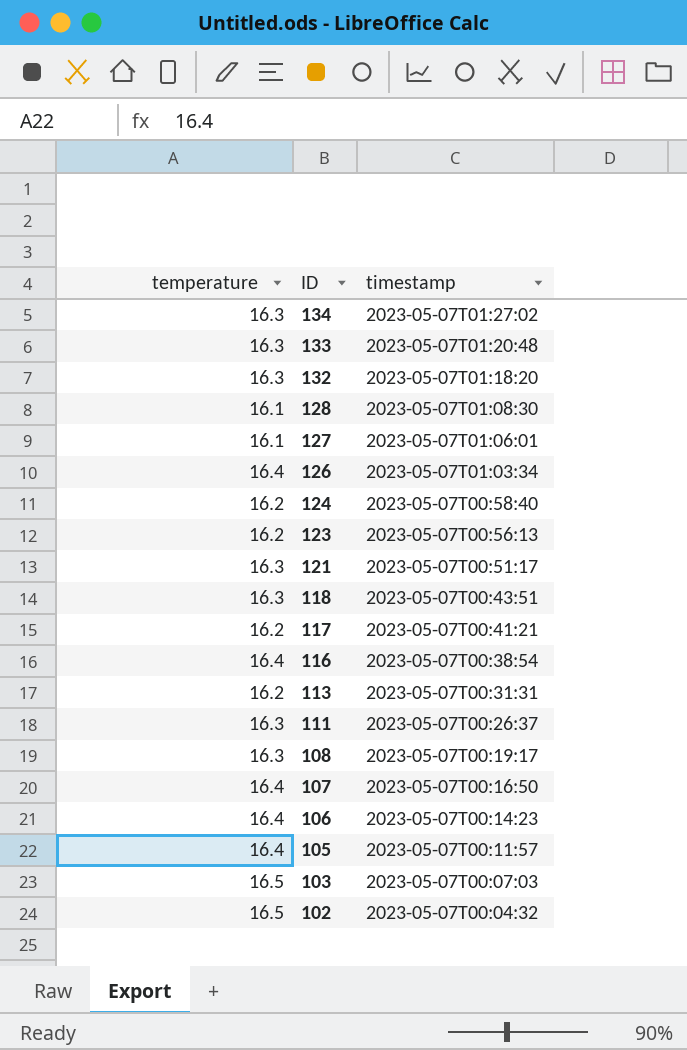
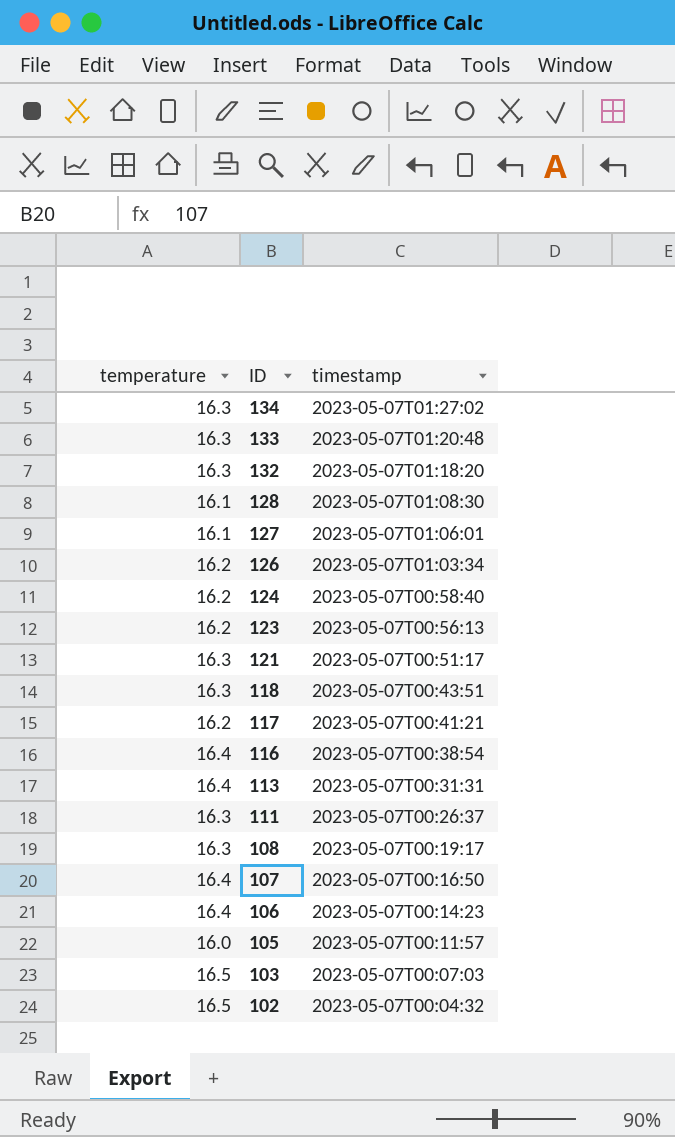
126 | temperature: 16.4 -> 16.2
113 | temperature: 16.2 -> 16.4
105 | temperature: 16.4 -> 16.0

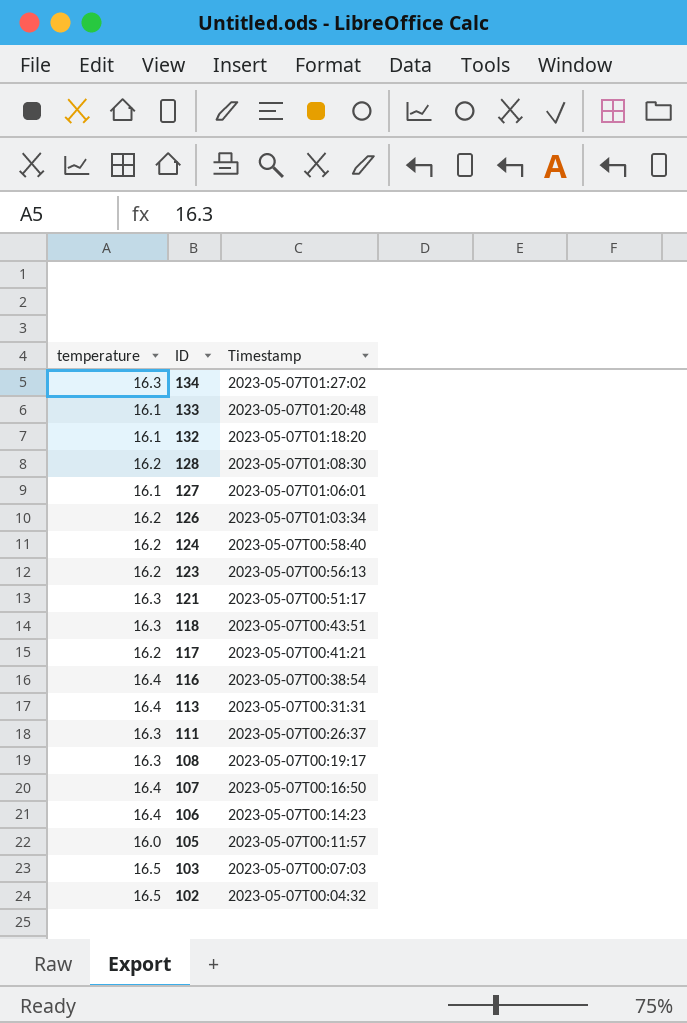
column name: timestamp -> Timestamp
133 | temperature: 16.3 -> 16.1
132 | temperature: 16.3 -> 16.1
128 | temperature: 16.1 -> 16.2

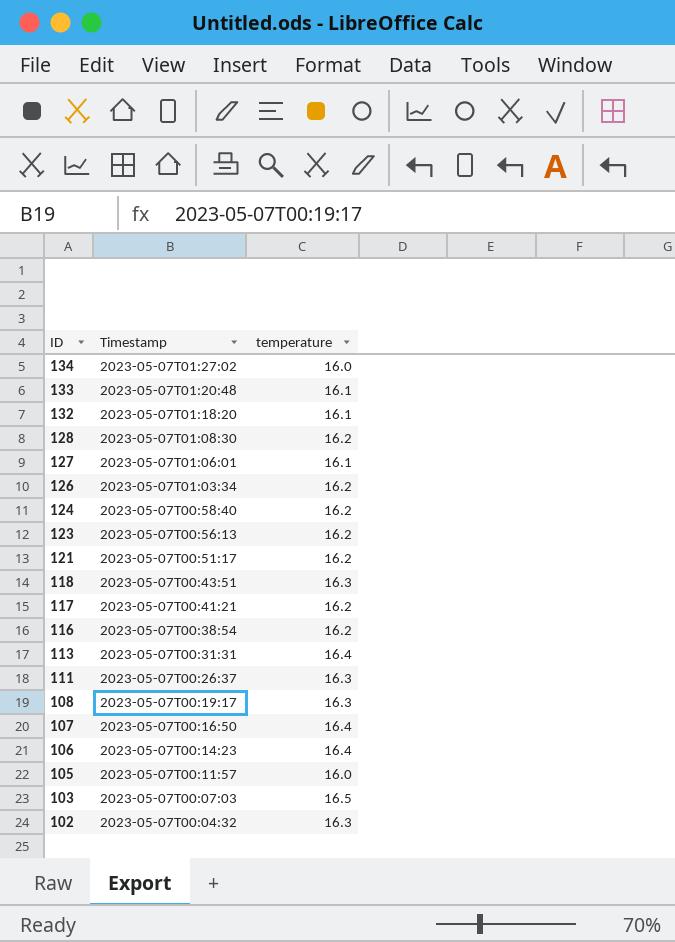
column temperature | position: 1 -> 3
134 | temperature: 16.3 -> 16.0
121 | temperature: 16.3 -> 16.2
116 | temperature: 16.4 -> 16.2
102 | temperature: 16.5 -> 16.3

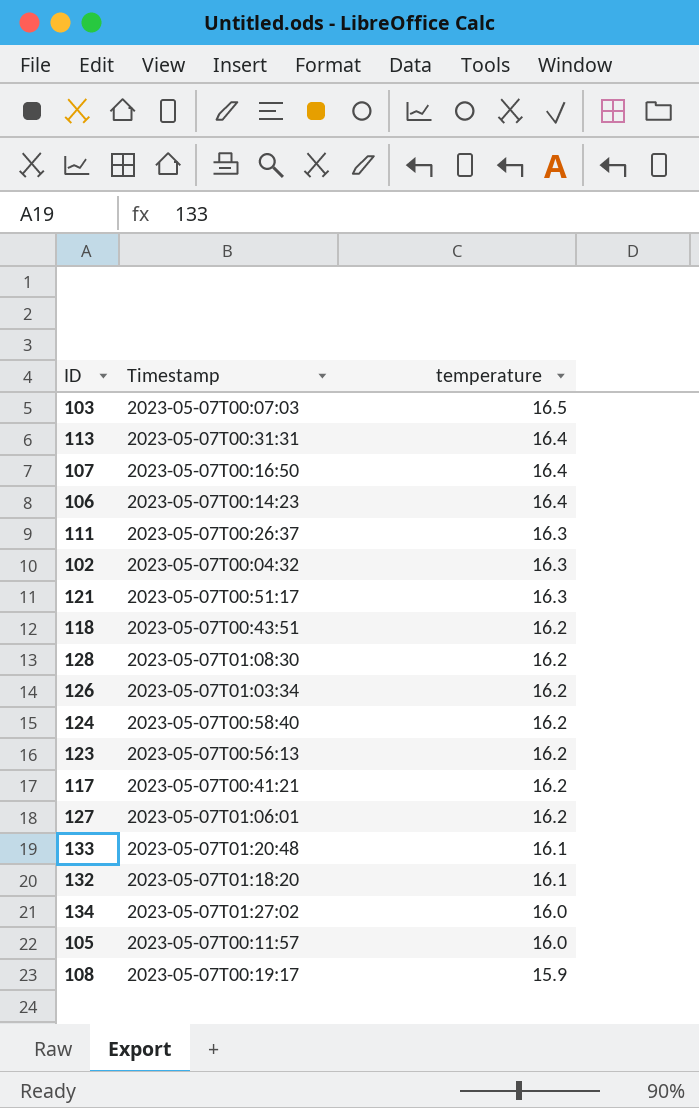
row order: ID descending -> temperature descending
row 116: 2023-05-07T00:38:54 | 16.2 -> none
121 | temperature: 16.2 -> 16.3
118 | temperature: 16.3 -> 16.2
127 | temperature: 16.1 -> 16.2
108 | temperature: 16.3 -> 15.9

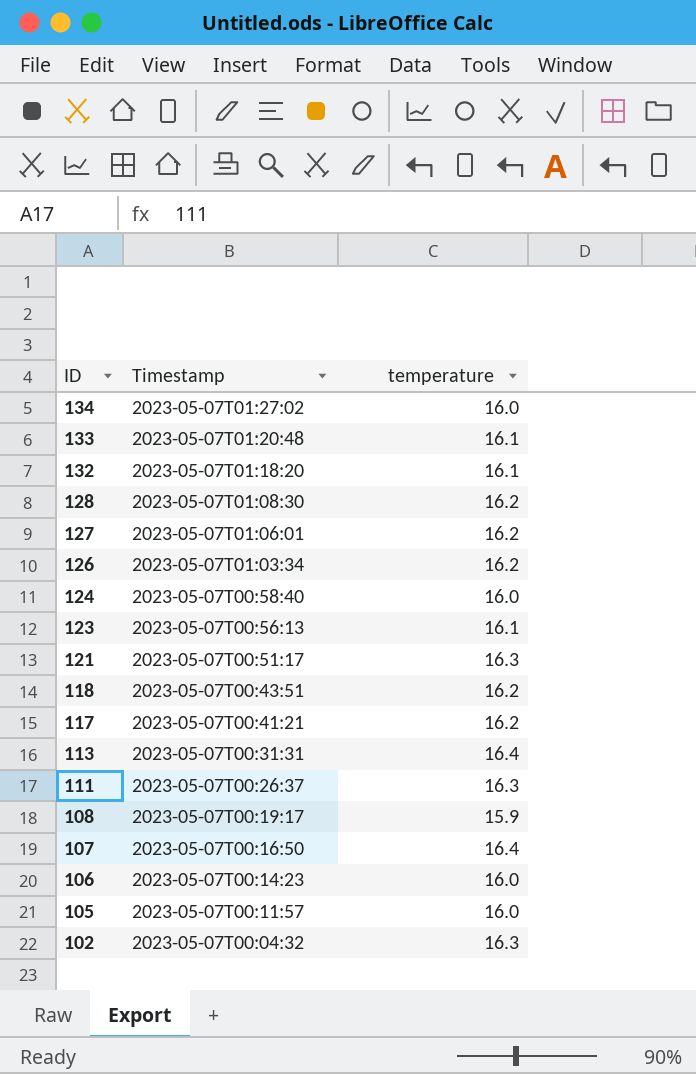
row order: temperature descending -> ID descending
row 103: 2023-05-07T00:07:03 | 16.5 -> none
124 | temperature: 16.2 -> 16.0
123 | temperature: 16.2 -> 16.1
106 | temperature: 16.4 -> 16.0

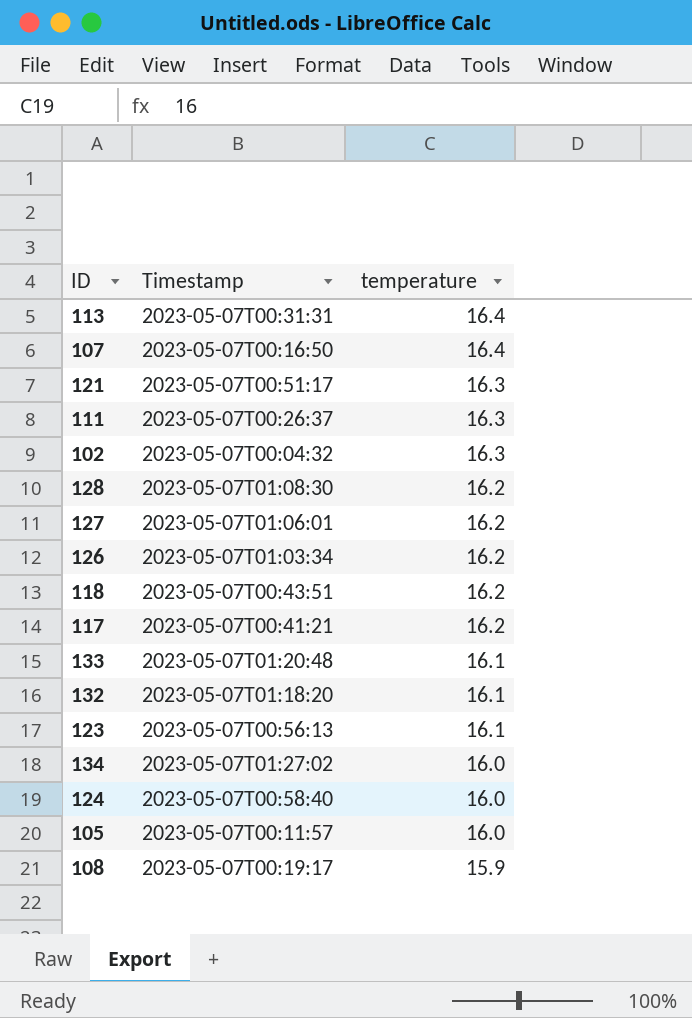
row order: ID descending -> temperature descending
row 106: 2023-05-07T00:14:23 | 16.0 -> none

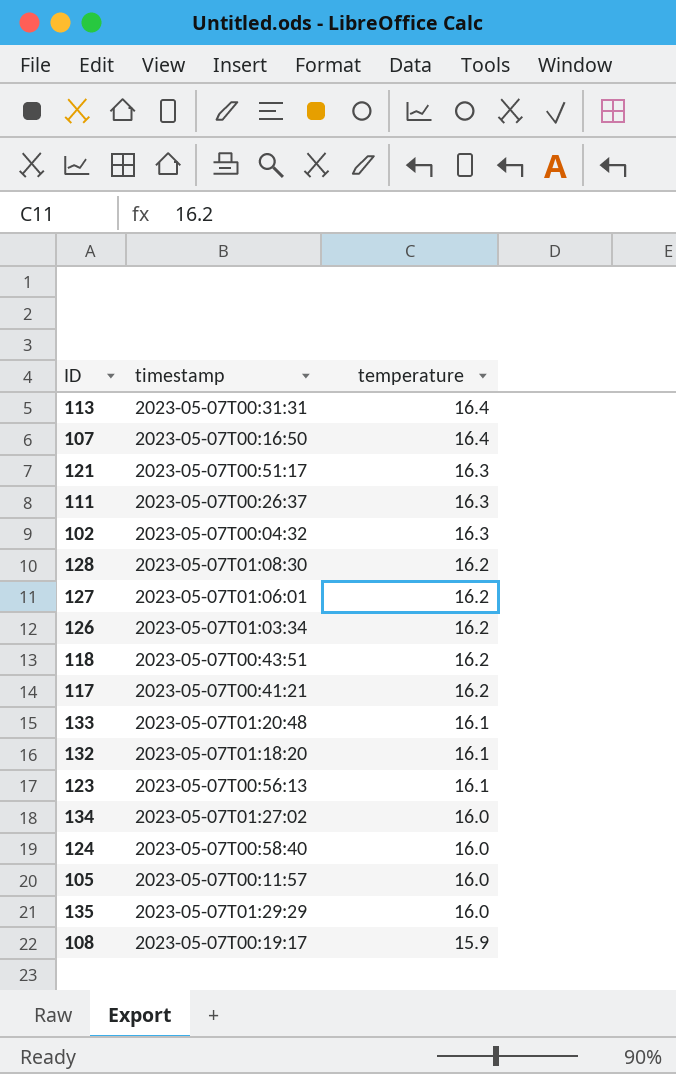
column name: Timestamp -> timestamp
row 135: none -> 2023-05-07T01:29:29 | 16.0

